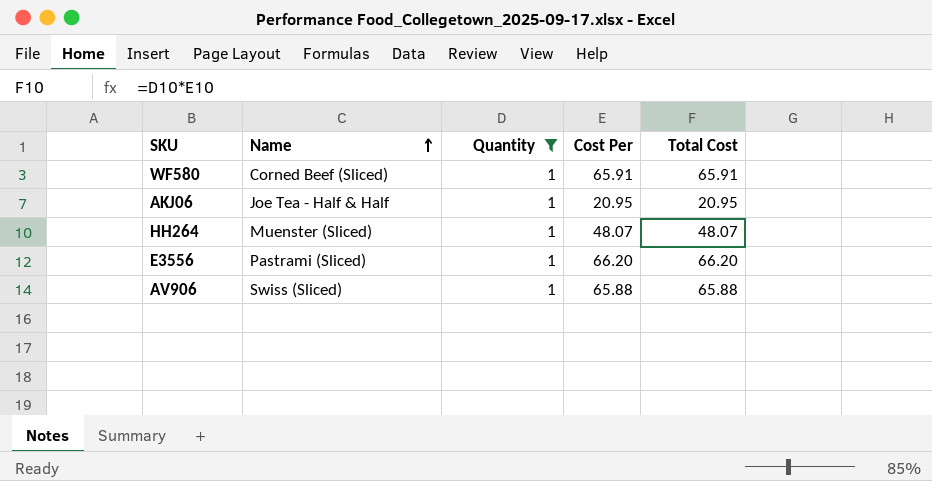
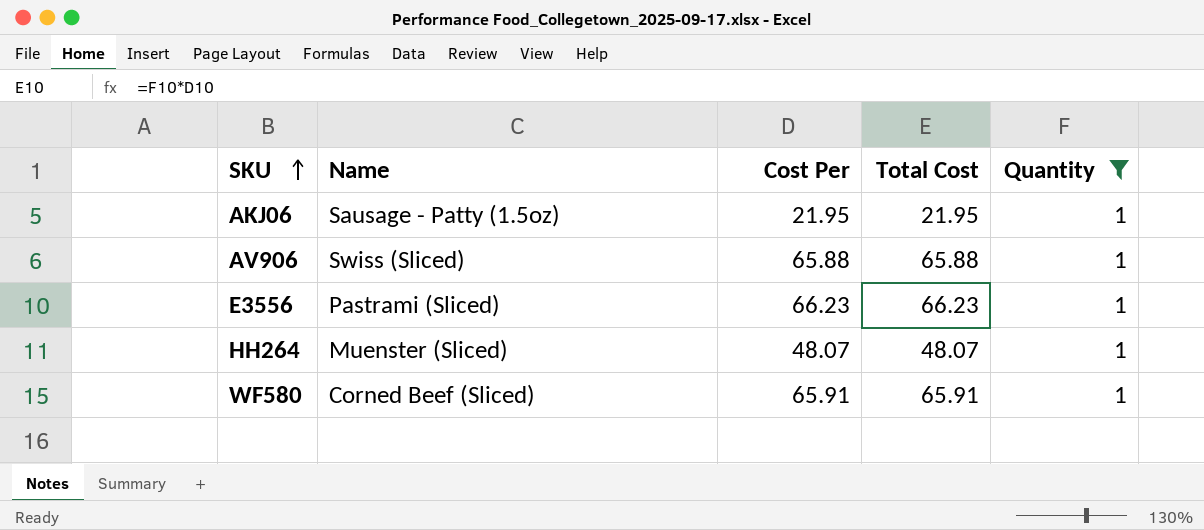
row order: Name ascending -> SKU ascending
column Quantity | position: 3 -> 5
AKJ06 | Name: Joe Tea - Half & Half -> Sausage - Patty (1.5oz)
AKJ06 | Cost Per: 20.95 -> 21.95
AKJ06 | Total Cost: 20.95 -> 21.95
E3556 | Cost Per: 66.20 -> 66.23
E3556 | Total Cost: 66.20 -> 66.23

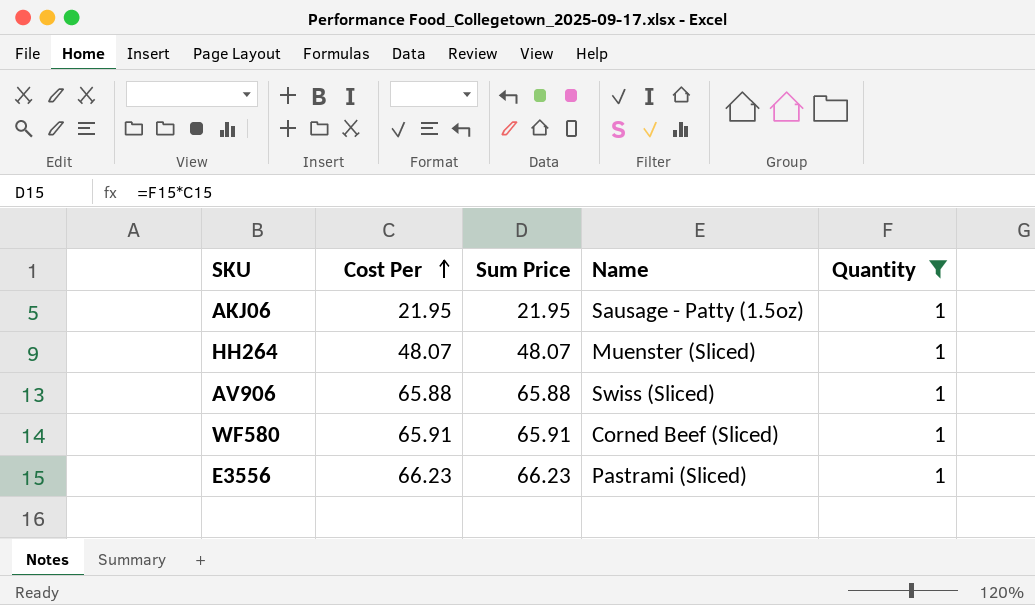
row order: SKU ascending -> Cost Per ascending
column name: Total Cost -> Sum Price
column Name | position: 2 -> 4

